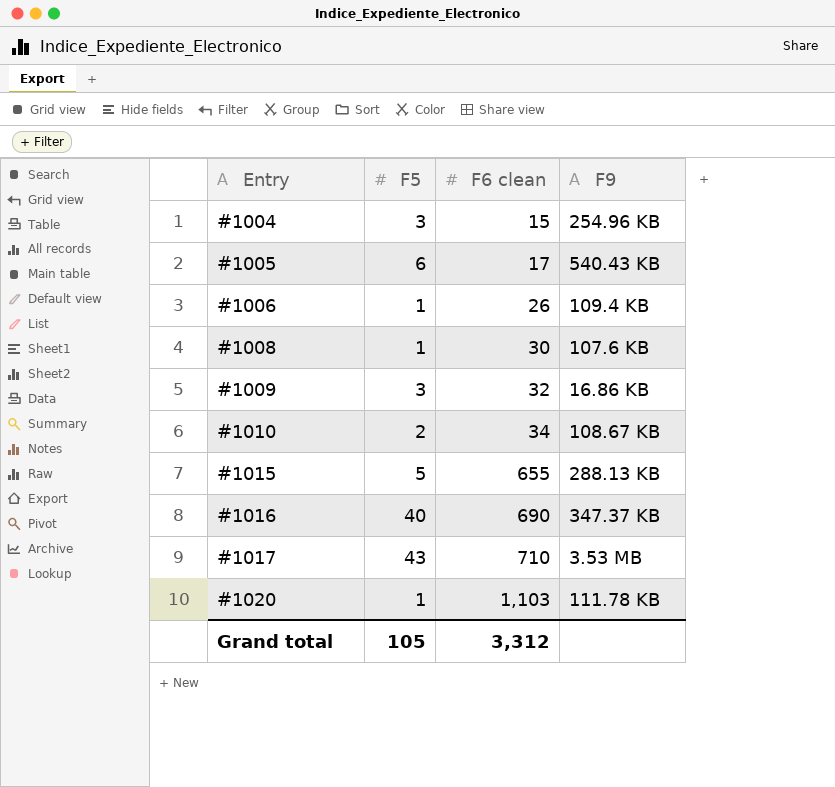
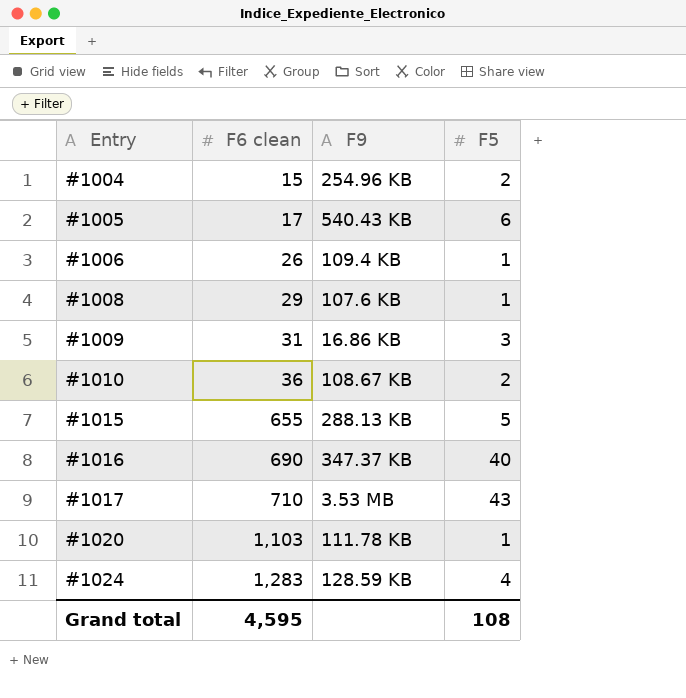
column F5 | position: 2 -> 4
#1004 | F5: 3 -> 2
#1008 | F6 clean: 30 -> 29
#1009 | F6 clean: 32 -> 31
#1010 | F6 clean: 34 -> 36
row #1024: none -> 1,283 | 128.59 KB | 4
Grand total | F6 clean: 3,312 -> 4,595
Grand total | F5: 105 -> 108

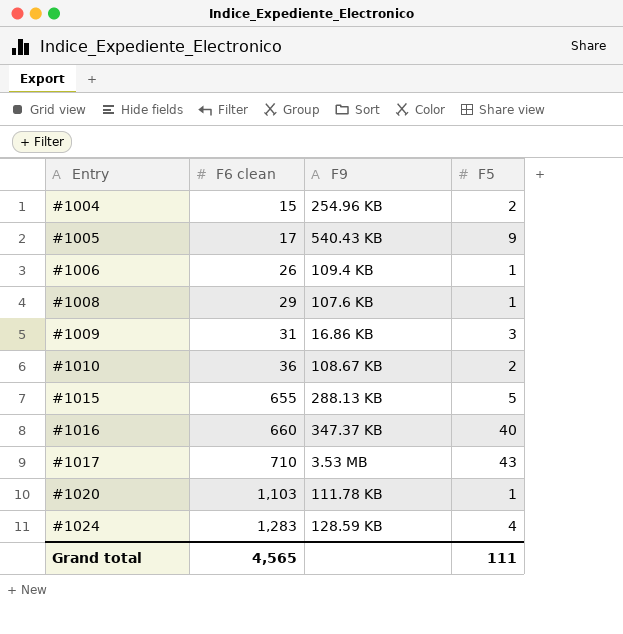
#1005 | F5: 6 -> 9
#1016 | F6 clean: 690 -> 660
Grand total | F6 clean: 4,595 -> 4,565
Grand total | F5: 108 -> 111

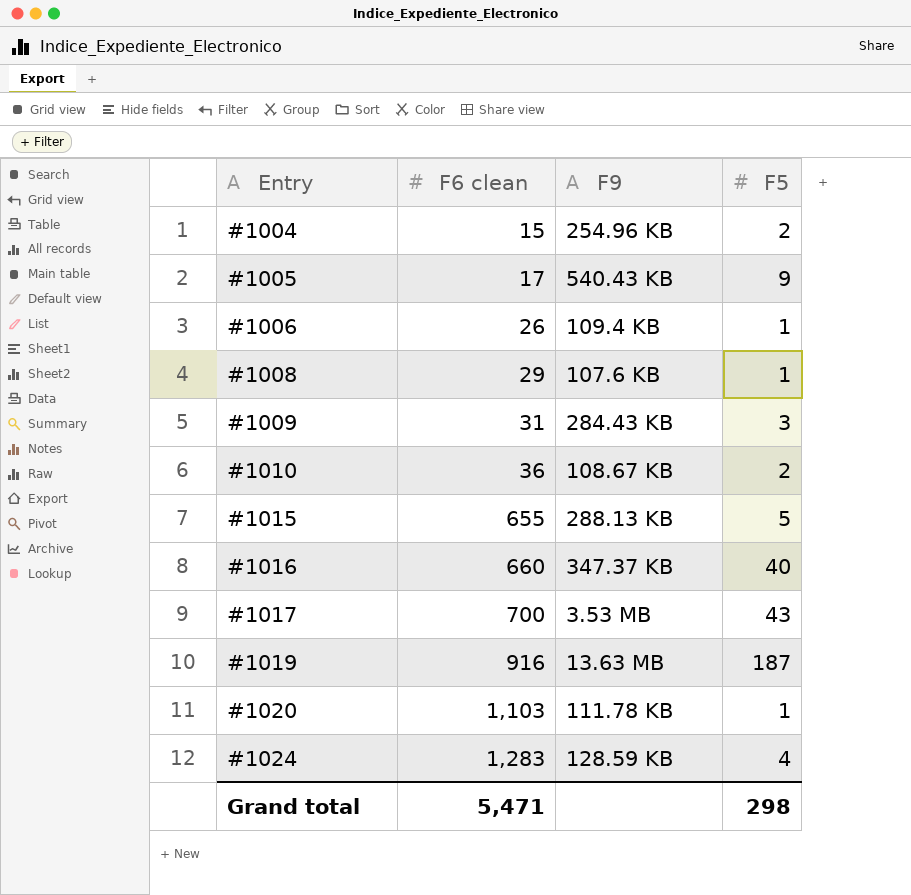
#1009 | F9: 16.86 KB -> 284.43 KB
#1017 | F6 clean: 710 -> 700
row #1019: none -> 916 | 13.63 MB | 187
Grand total | F6 clean: 4,565 -> 5,471
Grand total | F5: 111 -> 298

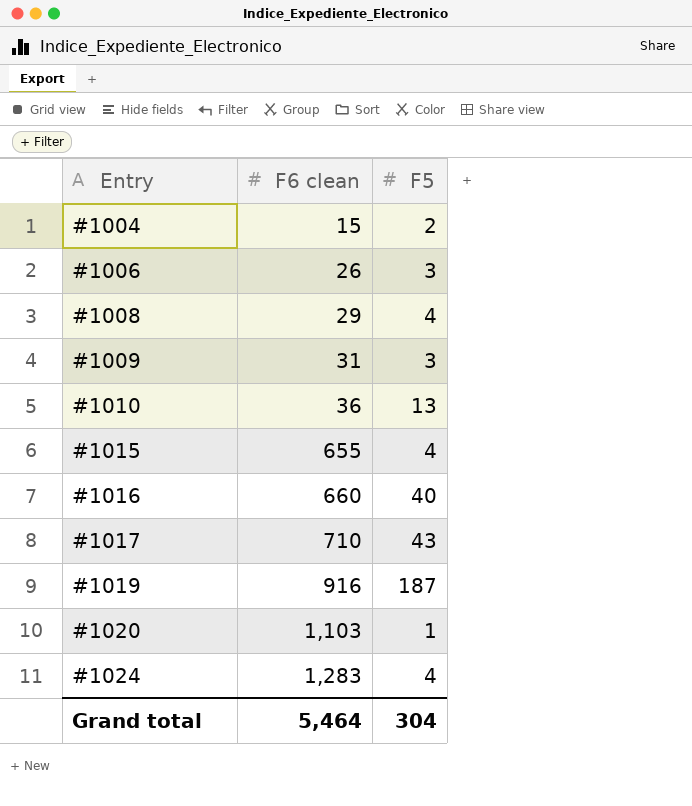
column F9 | position: 3 -> none
row #1005: 17 | 540.43 KB | 9 -> none
#1006 | F5: 1 -> 3
#1008 | F5: 1 -> 4
#1010 | F5: 2 -> 13
#1015 | F5: 5 -> 4
#1017 | F6 clean: 700 -> 710
Grand total | F6 clean: 5,471 -> 5,464
Grand total | F5: 298 -> 304

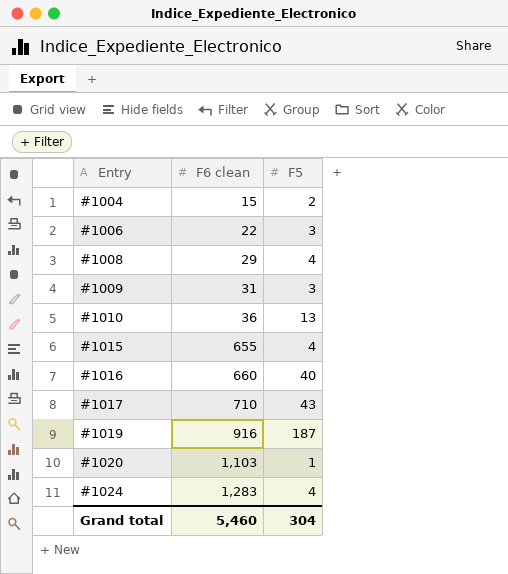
#1006 | F6 clean: 26 -> 22
Grand total | F6 clean: 5,464 -> 5,460

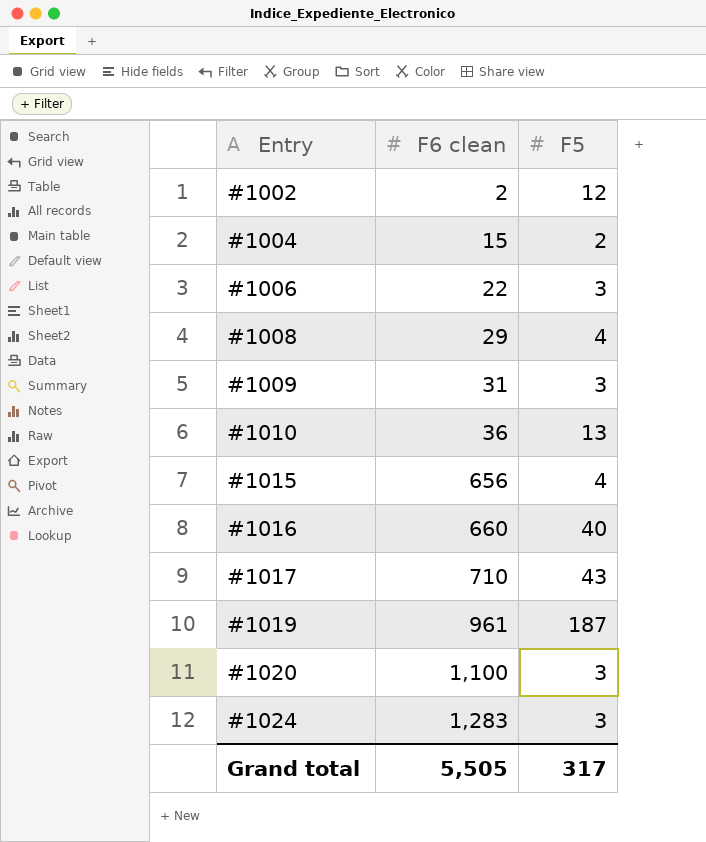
row #1002: none -> 2 | 12
#1015 | F6 clean: 655 -> 656
#1019 | F6 clean: 916 -> 961
#1020 | F6 clean: 1,103 -> 1,100
#1020 | F5: 1 -> 3
#1024 | F5: 4 -> 3
Grand total | F6 clean: 5,460 -> 5,505
Grand total | F5: 304 -> 317

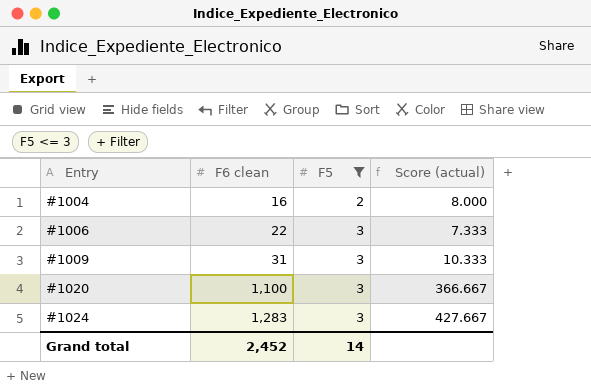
filter: none -> F5 <= 3
column Score (actual) | formula: none -> [F6 clean] / [F5]
#1004 | F6 clean: 15 -> 16
Grand total | F6 clean: 5,505 -> 2,452
Grand total | F5: 317 -> 14

